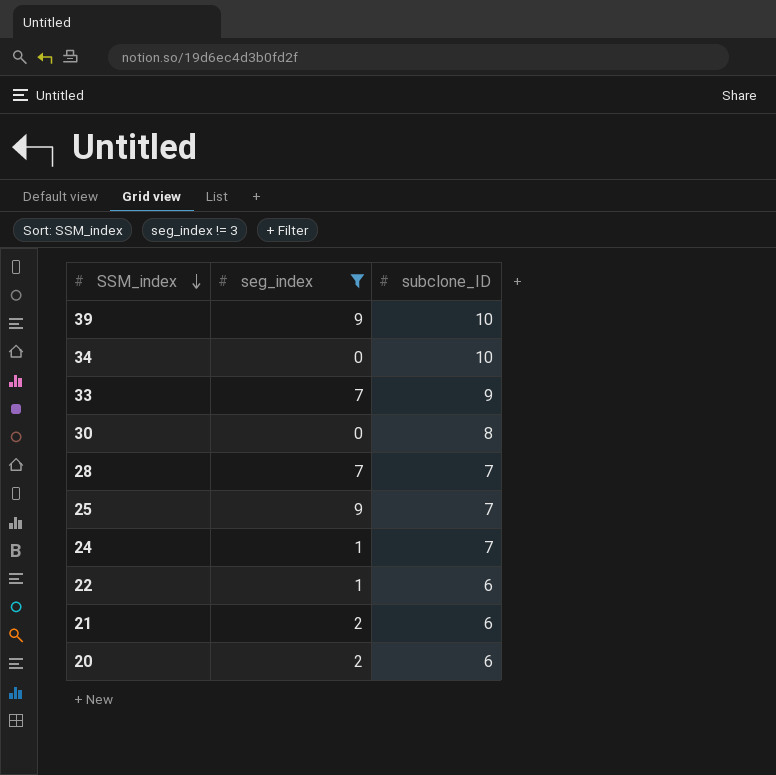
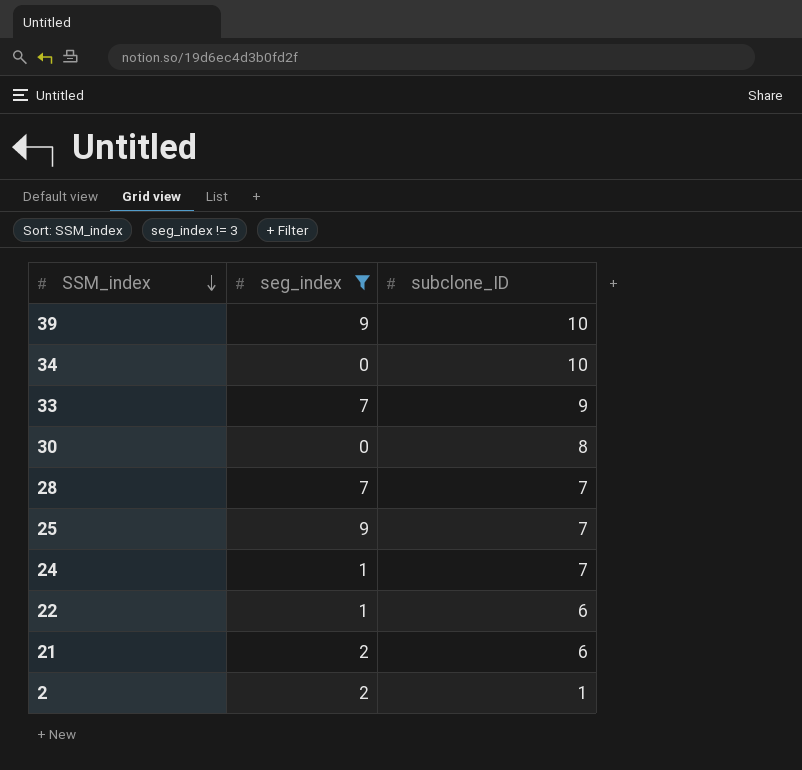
row 20: 2 | 6 -> none
row 2: none -> 2 | 1

